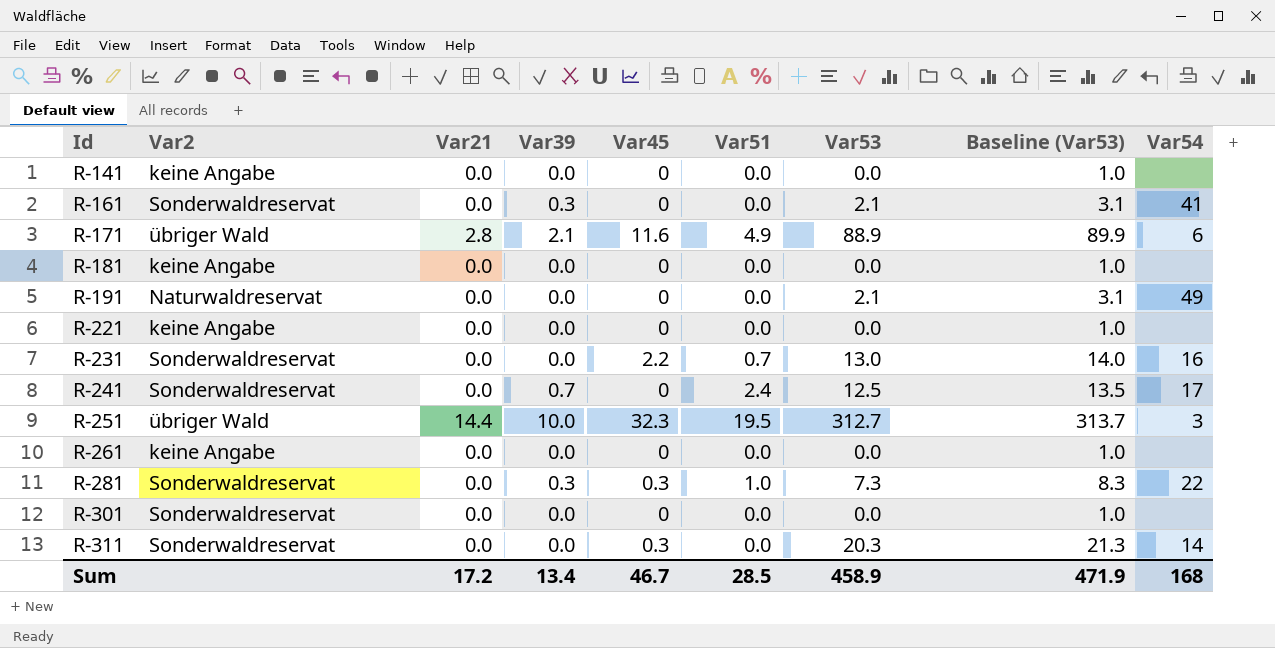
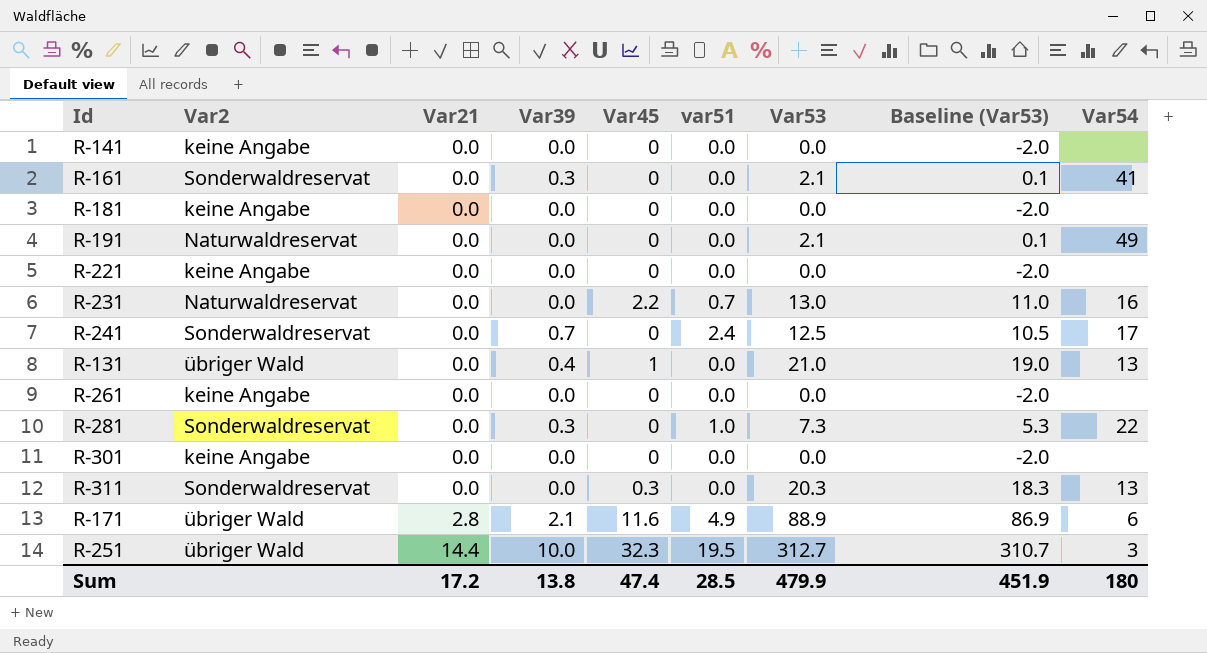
row order: Id ascending -> Var21 ascending
column name: Var51 -> var51
column Baseline (Var53) | formula: [Var53] + 1 -> [Var53] - 2
R-231 | Var2: Sonderwaldreservat -> Naturwaldreservat
row R-131: none -> übriger Wald | 0.0 | 0.4 | 1 | 0.0 | 21.0 | 19.0 | 13
R-281 | Var45: 0.3 -> 0
R-301 | Var2: Sonderwaldreservat -> keine Angabe
R-311 | Var54: 14 -> 13
Sum | Var39: 13.4 -> 13.8
Sum | Var45: 46.7 -> 47.4
Sum | Var53: 458.9 -> 479.9
Sum | Baseline (Var53): 471.9 -> 451.9
Sum | Var54: 168 -> 180

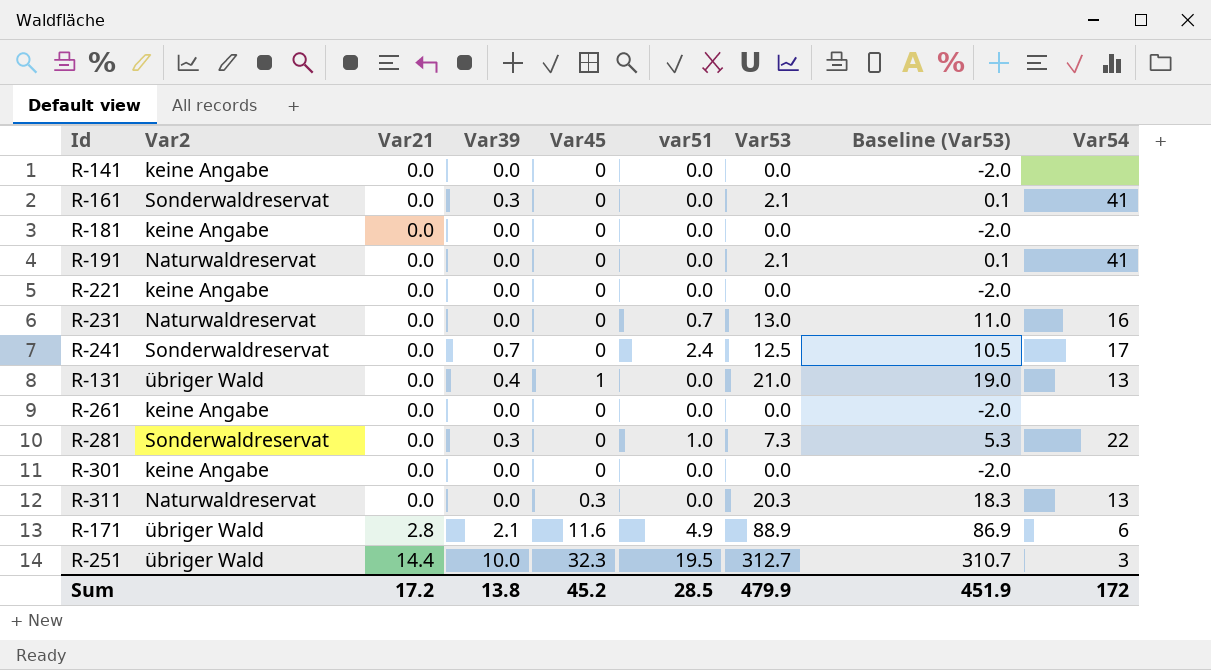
R-191 | Var54: 49 -> 41
R-231 | Var45: 2.2 -> 0
R-311 | Var2: Sonderwaldreservat -> Naturwaldreservat
Sum | Var45: 47.4 -> 45.2
Sum | Var54: 180 -> 172

